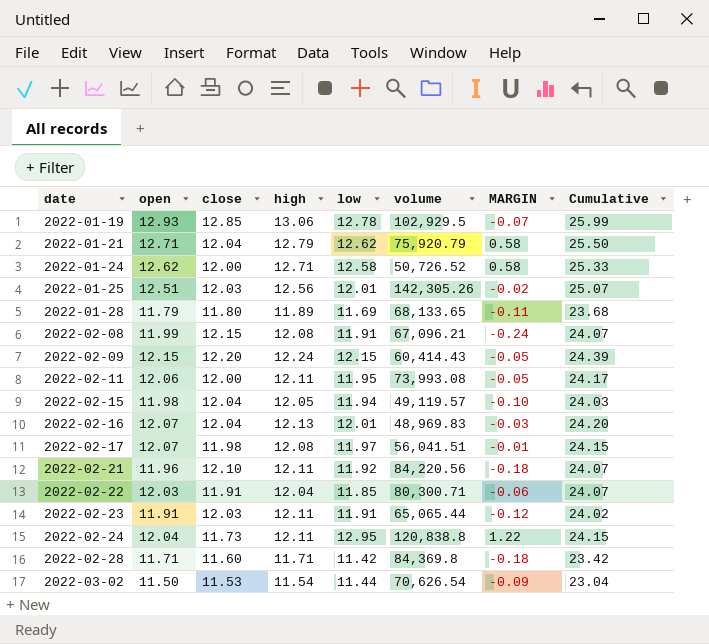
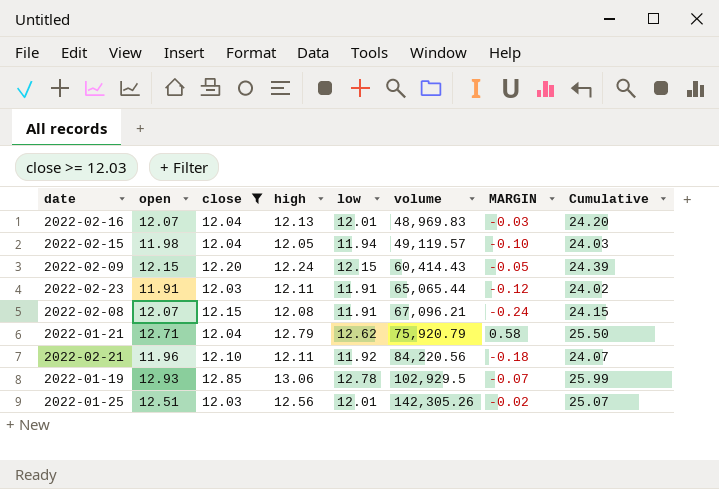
filter: none -> close >= 12.03
row order: date ascending -> volume ascending
2022-02-08 | open: 11.99 -> 12.07
2022-02-08 | Cumulative: 24.07 -> 24.15

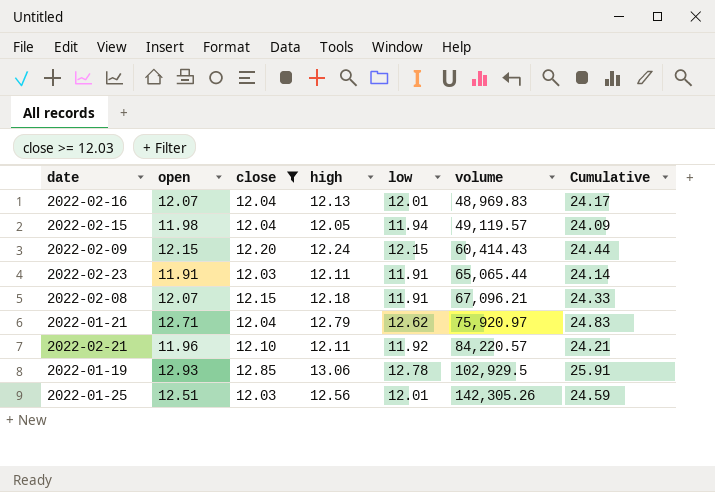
column MARGIN | formula: [low] - [close] -> none
column Cumulative | formula: [open] + [high] -> [close] + [high]
2022-02-08 | high: 12.08 -> 12.18
2022-01-21 | volume: 75,920.79 -> 75,920.97
2022-02-21 | volume: 84,220.56 -> 84,220.57

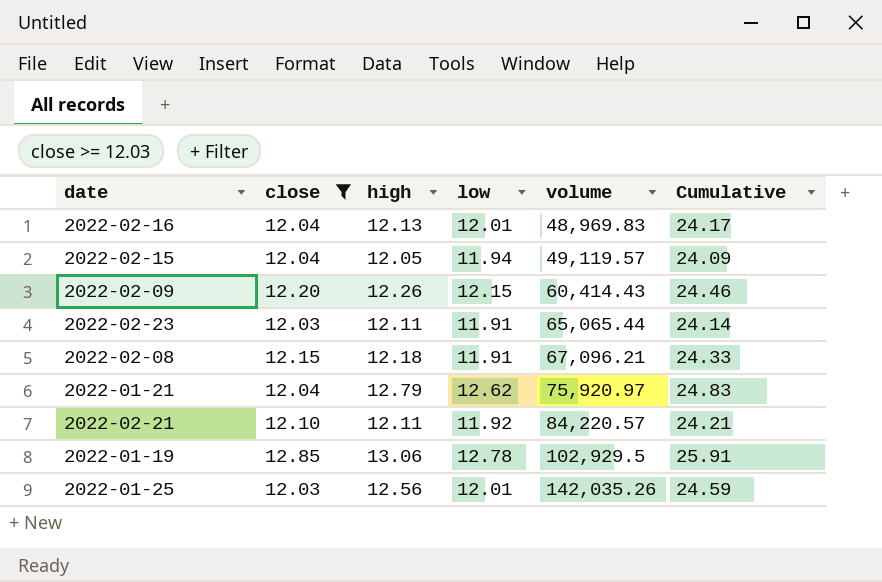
column open | position: 2 -> none
2022-02-09 | high: 12.24 -> 12.26
2022-02-09 | Cumulative: 24.44 -> 24.46
2022-01-25 | volume: 142,305.26 -> 142,035.26

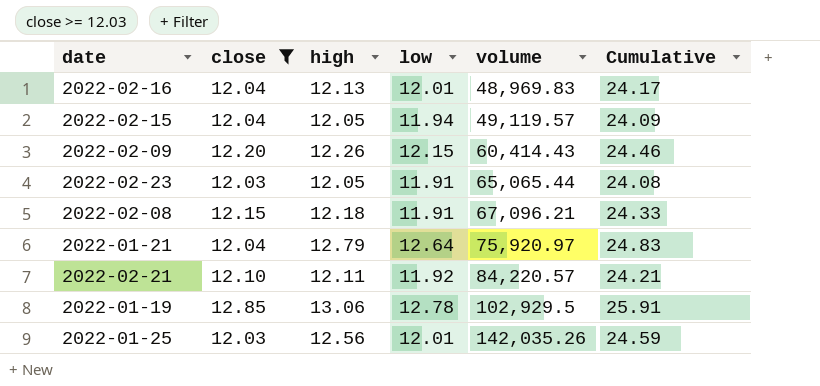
2022-02-23 | high: 12.11 -> 12.05
2022-02-23 | Cumulative: 24.14 -> 24.08
2022-01-21 | low: 12.62 -> 12.64

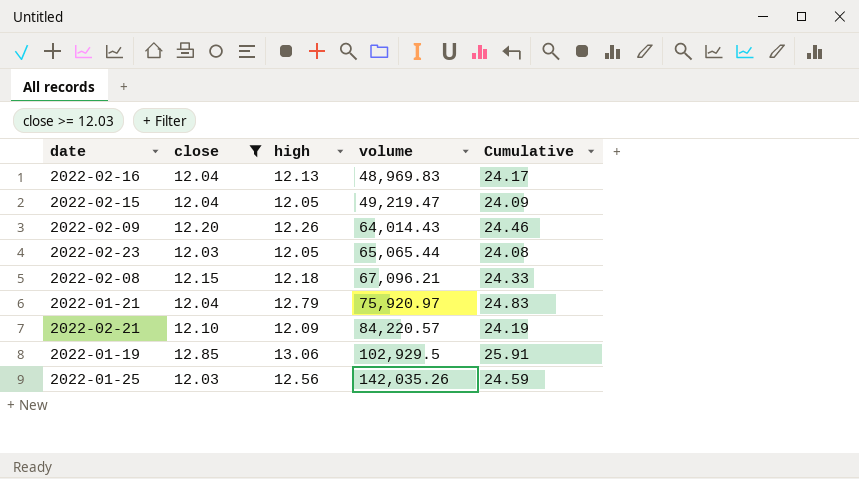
column low | position: 4 -> none
2022-02-15 | volume: 49,119.57 -> 49,219.47
2022-02-09 | volume: 60,414.43 -> 64,014.43
2022-02-21 | high: 12.11 -> 12.09
2022-02-21 | Cumulative: 24.21 -> 24.19

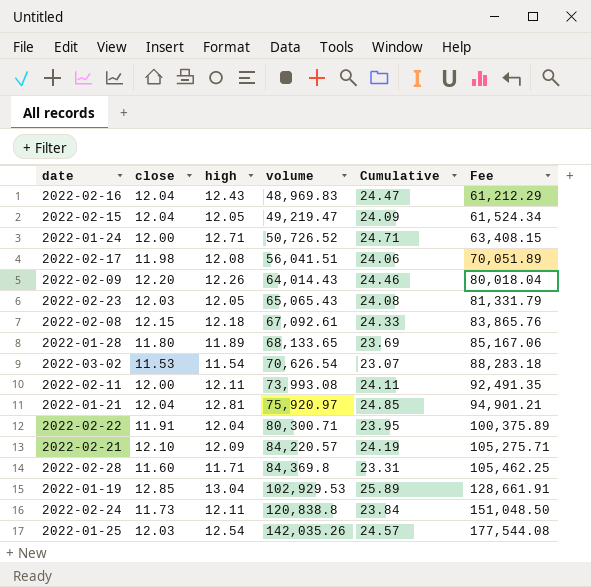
filter: close >= 12.03 -> none
column Fee | formula: none -> [volume] * 1.25
2022-02-16 | high: 12.13 -> 12.43
2022-02-16 | Cumulative: 24.17 -> 24.47
2022-02-23 | volume: 65,065.44 -> 65,065.43
2022-02-08 | volume: 67,096.21 -> 67,092.61
2022-01-21 | high: 12.79 -> 12.81
2022-01-21 | Cumulative: 24.83 -> 24.85
2022-01-19 | high: 13.06 -> 13.04
2022-01-19 | volume: 102,929.5 -> 102,929.53
2022-01-19 | Cumulative: 25.91 -> 25.89
2022-01-25 | high: 12.56 -> 12.54
2022-01-25 | Cumulative: 24.59 -> 24.57

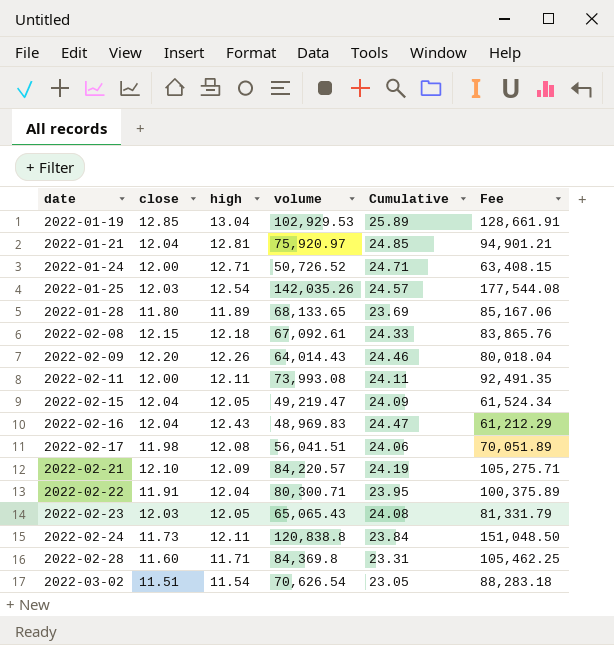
row order: volume ascending -> date ascending
2022-03-02 | close: 11.53 -> 11.51
2022-03-02 | Cumulative: 23.07 -> 23.05

